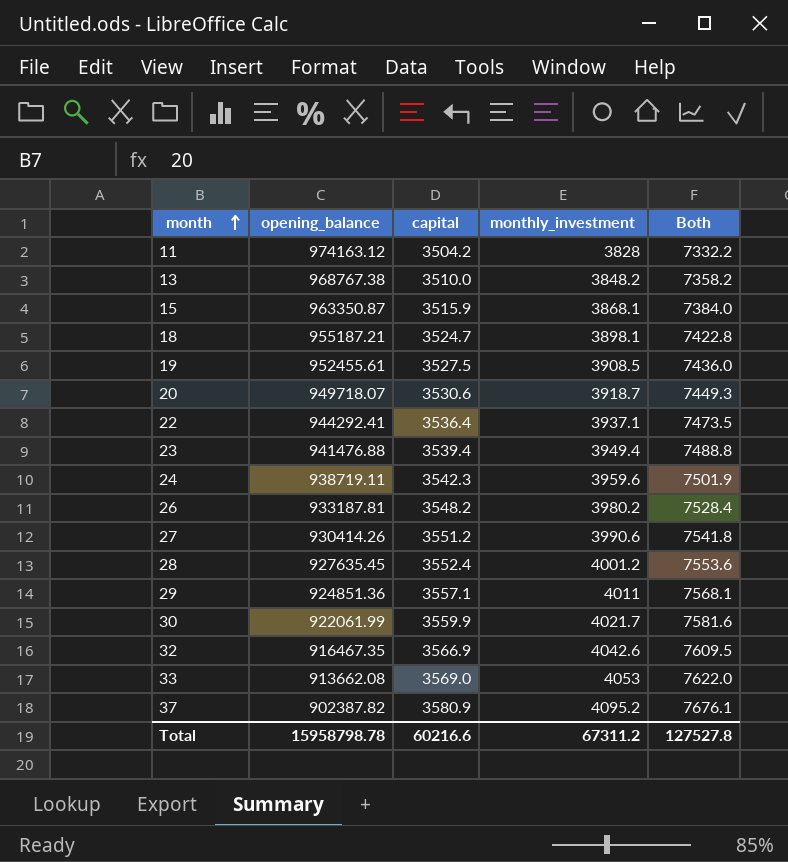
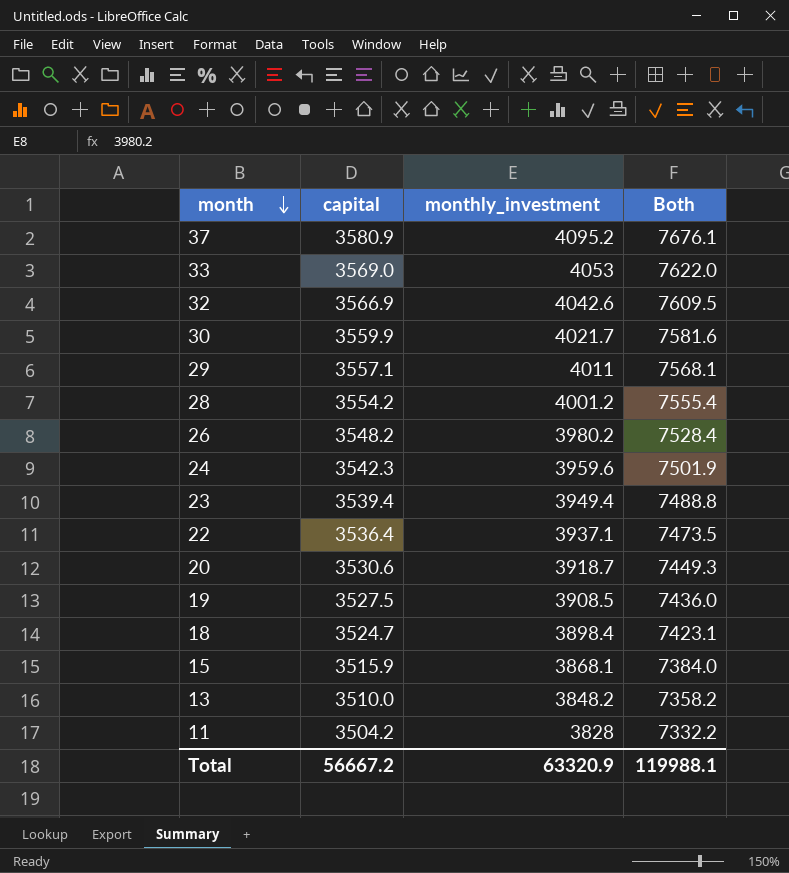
row order: month ascending -> month descending
column opening_balance | position: 2 -> none
row 27: 930414.26 | 3551.2 | 3990.6 | 7541.8 -> none
28 | capital: 3552.4 -> 3554.2
28 | Both: 7553.6 -> 7555.4
18 | monthly_investment: 3898.1 -> 3898.4
18 | Both: 7422.8 -> 7423.1
Total | capital: 60216.6 -> 56667.2
Total | monthly_investment: 67311.2 -> 63320.9
Total | Both: 127527.8 -> 119988.1

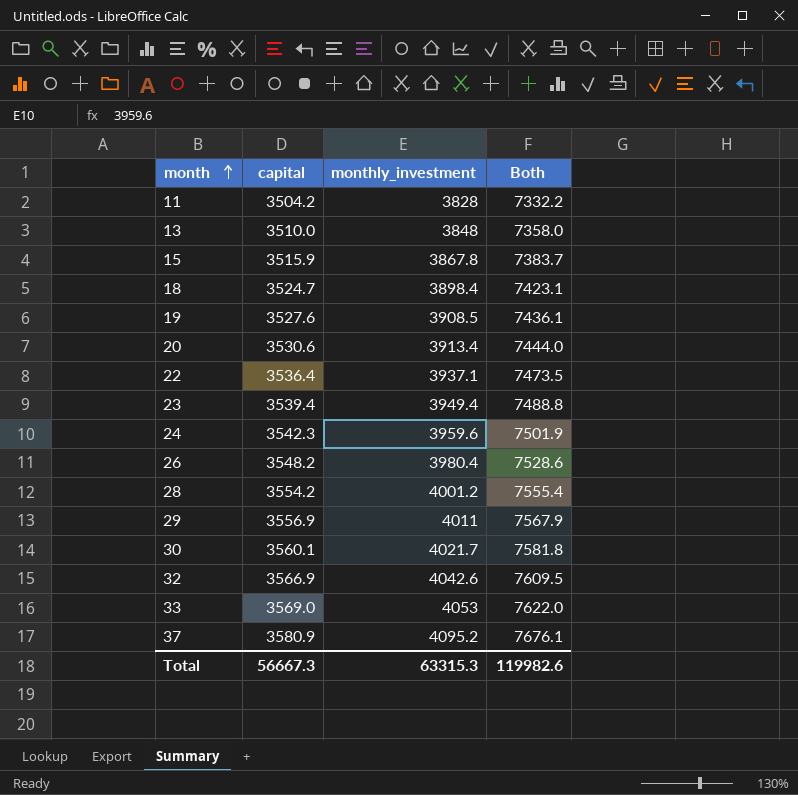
row order: month descending -> month ascending
13 | monthly_investment: 3848.2 -> 3848
13 | Both: 7358.2 -> 7358.0
15 | monthly_investment: 3868.1 -> 3867.8
15 | Both: 7384.0 -> 7383.7
19 | capital: 3527.5 -> 3527.6
19 | Both: 7436.0 -> 7436.1
20 | monthly_investment: 3918.7 -> 3913.4
20 | Both: 7449.3 -> 7444.0
26 | monthly_investment: 3980.2 -> 3980.4
26 | Both: 7528.4 -> 7528.6
29 | capital: 3557.1 -> 3556.9
29 | Both: 7568.1 -> 7567.9
30 | capital: 3559.9 -> 3560.1
30 | Both: 7581.6 -> 7581.8
Total | capital: 56667.2 -> 56667.3
Total | monthly_investment: 63320.9 -> 63315.3
Total | Both: 119988.1 -> 119982.6

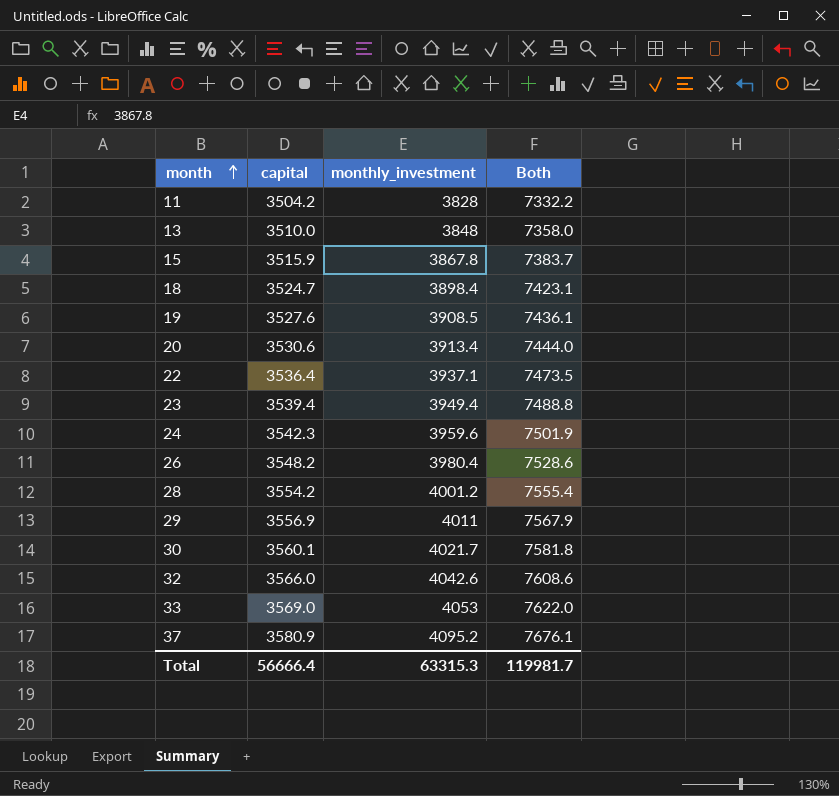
32 | capital: 3566.9 -> 3566.0
32 | Both: 7609.5 -> 7608.6
Total | capital: 56667.3 -> 56666.4
Total | Both: 119982.6 -> 119981.7

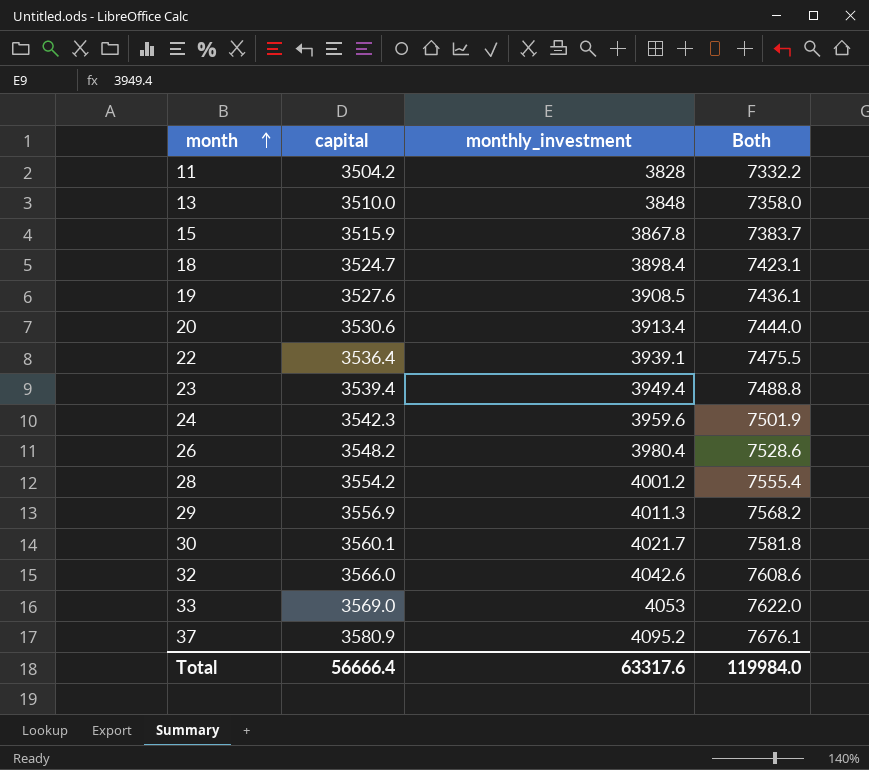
22 | monthly_investment: 3937.1 -> 3939.1
22 | Both: 7473.5 -> 7475.5
29 | monthly_investment: 4011 -> 4011.3
29 | Both: 7567.9 -> 7568.2
Total | monthly_investment: 63315.3 -> 63317.6
Total | Both: 119981.7 -> 119984.0

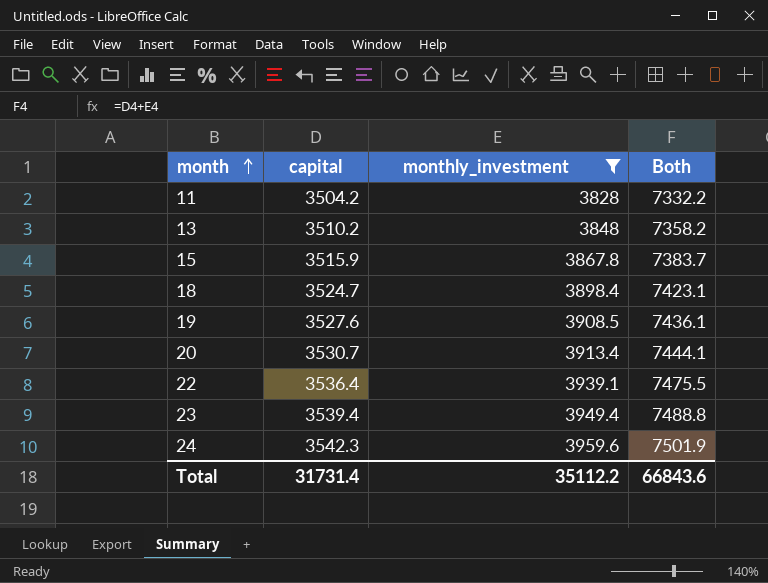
filter: none -> monthly_investment <= 3959.6
13 | capital: 3510.0 -> 3510.2
13 | Both: 7358.0 -> 7358.2
20 | capital: 3530.6 -> 3530.7
20 | Both: 7444.0 -> 7444.1
Total | capital: 56666.4 -> 31731.4
Total | monthly_investment: 63317.6 -> 35112.2
Total | Both: 119984.0 -> 66843.6

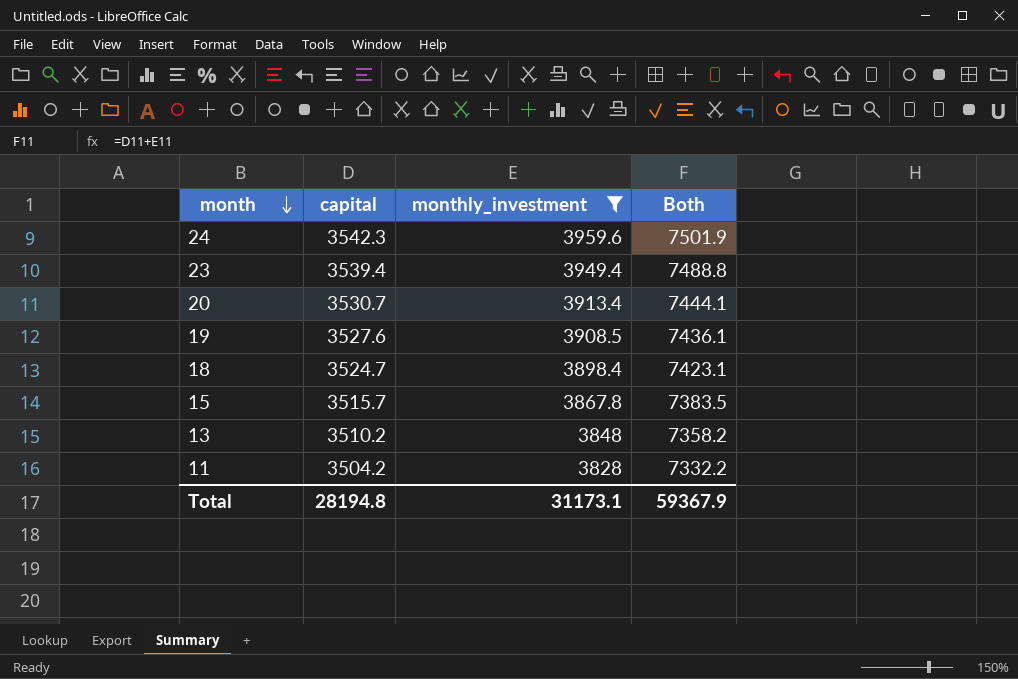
row order: month ascending -> month descending
row 22: 3536.4 | 3939.1 | 7475.5 -> none
15 | capital: 3515.9 -> 3515.7
15 | Both: 7383.7 -> 7383.5
Total | capital: 31731.4 -> 28194.8
Total | monthly_investment: 35112.2 -> 31173.1
Total | Both: 66843.6 -> 59367.9

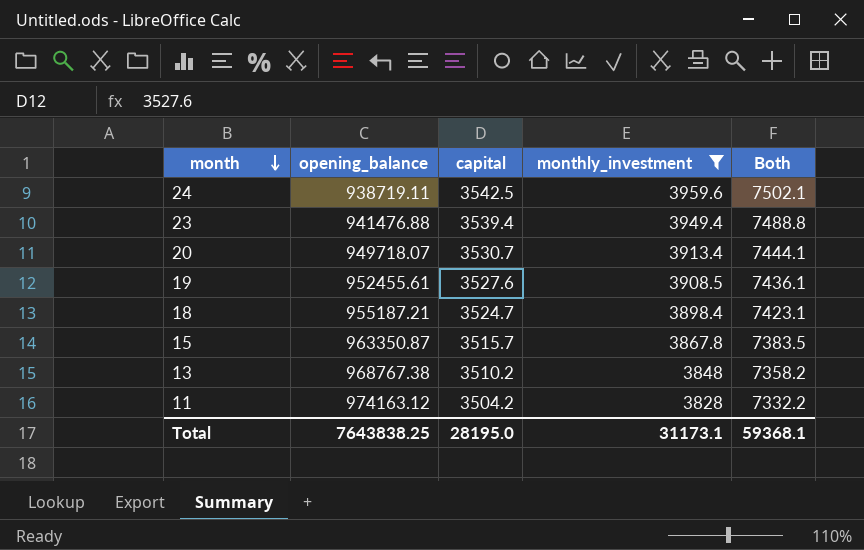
column opening_balance | position: none -> 2
24 | capital: 3542.3 -> 3542.5
24 | Both: 7501.9 -> 7502.1
Total | capital: 28194.8 -> 28195.0
Total | Both: 59367.9 -> 59368.1

